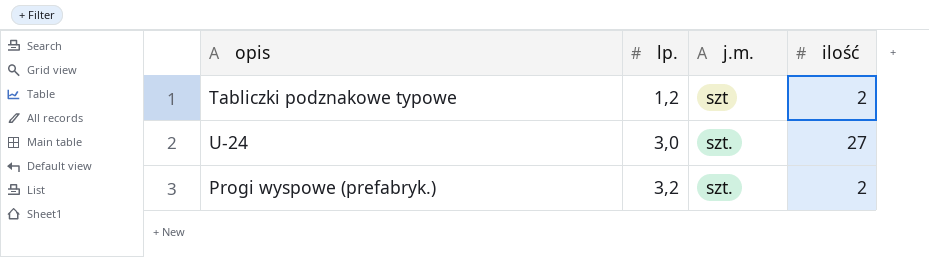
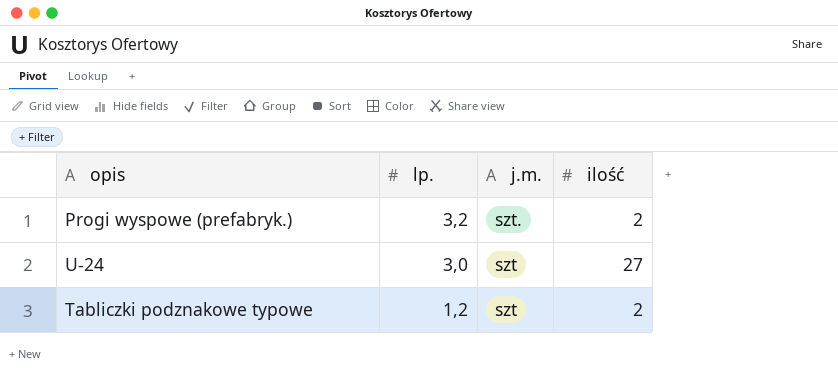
row order: lp. ascending -> lp. descending
U-24 | j.m.: szt. -> szt

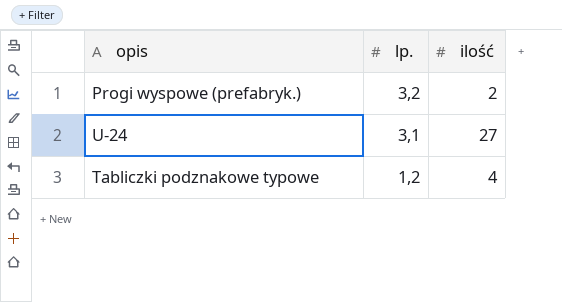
column j.m. | position: 3 -> none
U-24 | lp.: 3,0 -> 3,1
Tabliczki podznakowe typowe | ilość: 2 -> 4

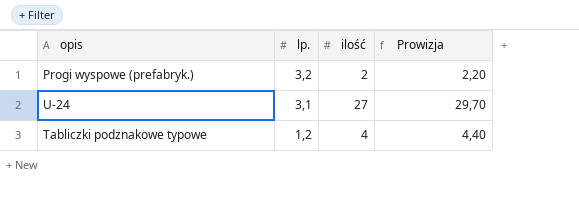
column Prowizja | formula: none -> [ilość] * 1,1

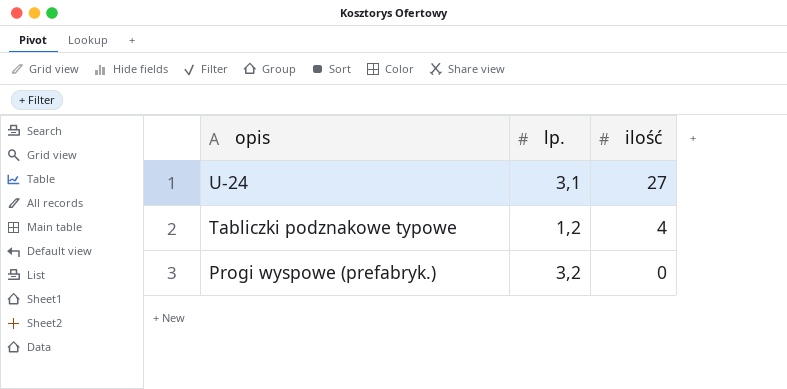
row order: lp. descending -> opis descending
column Prowizja | formula: [ilość] * 1,1 -> none
Progi wyspowe (prefabryk.) | ilość: 2 -> 0

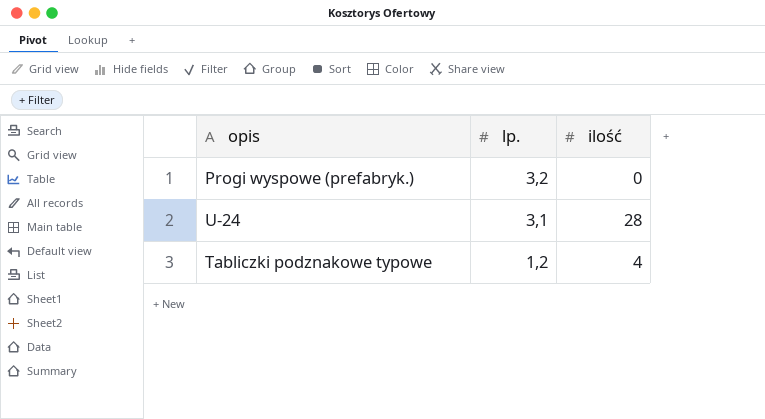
row order: opis descending -> lp. descending
U-24 | ilość: 27 -> 28

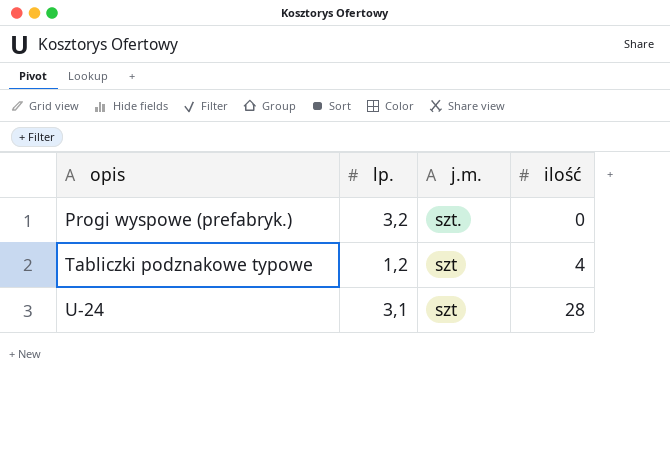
row order: lp. descending -> opis ascending
column j.m. | position: none -> 3

